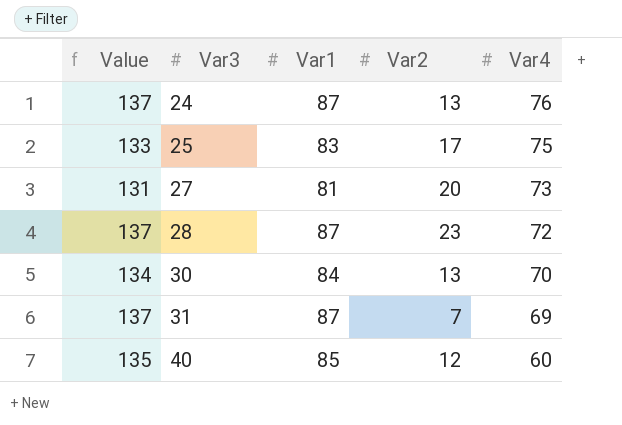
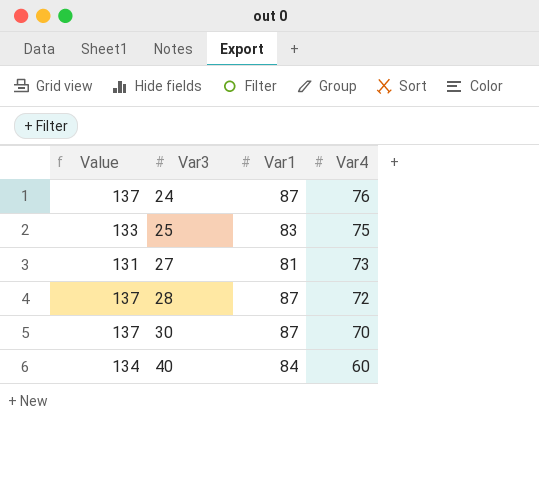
column Var2 | position: 4 -> none
row 31: 137 | 87 | 7 | 69 -> none
30 | Value: 134 -> 137
30 | Var1: 84 -> 87
40 | Value: 135 -> 134
40 | Var1: 85 -> 84

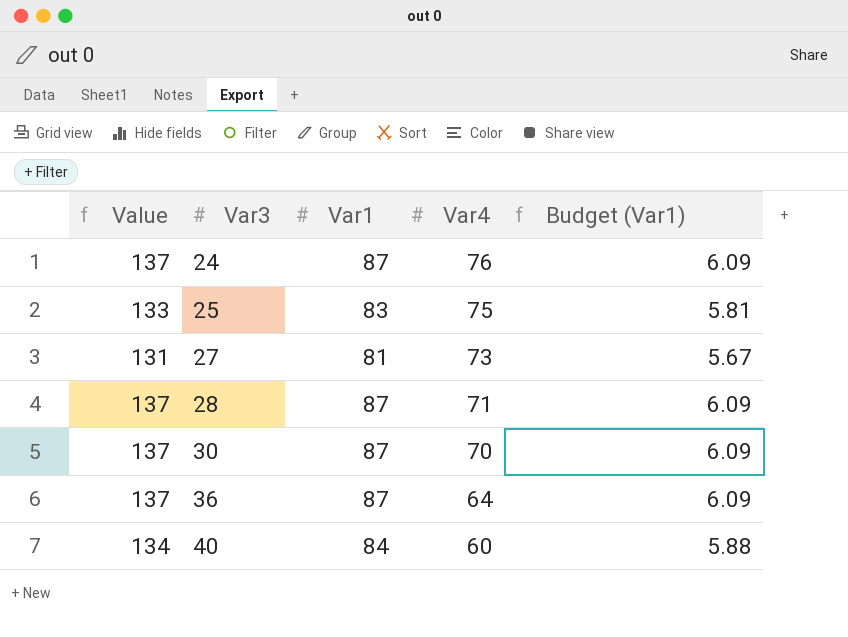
column Budget (Var1) | formula: none -> [Var1] * 0.07
28 | Var4: 72 -> 71
row 36: none -> 137 | 87 | 64 | 6.09

